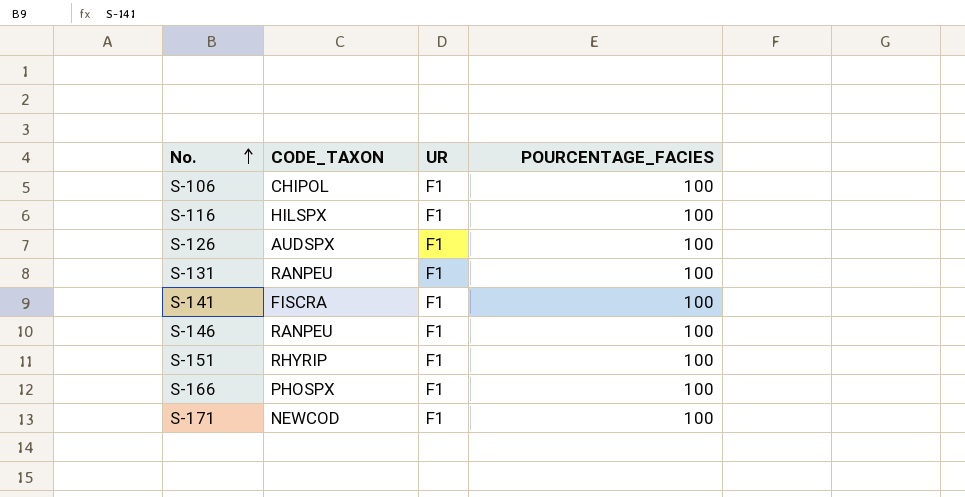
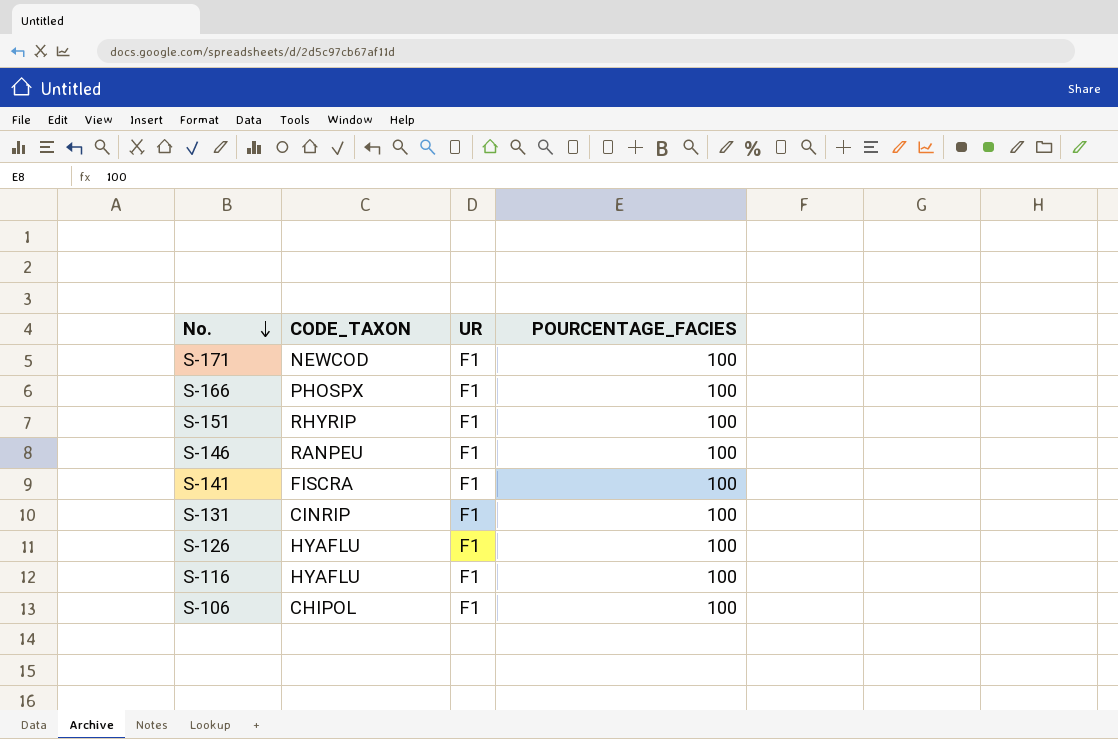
row order: No. ascending -> No. descending
S-131 | CODE_TAXON: RANPEU -> CINRIP
S-126 | CODE_TAXON: AUDSPX -> HYAFLU
S-116 | CODE_TAXON: HILSPX -> HYAFLU

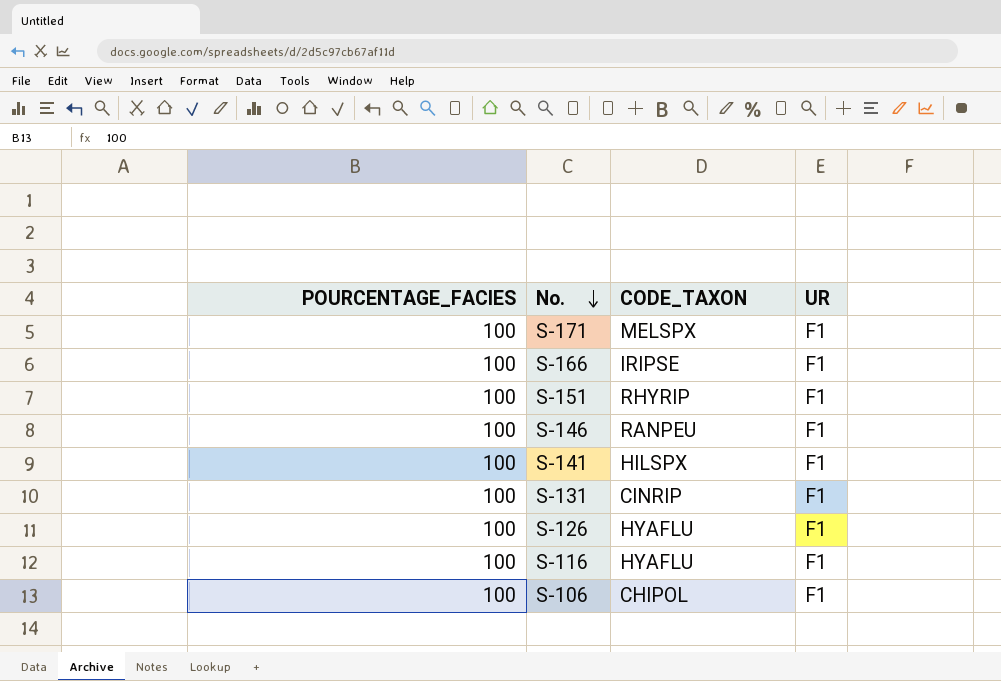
column POURCENTAGE_FACIES | position: 4 -> 1
S-171 | CODE_TAXON: NEWCOD -> MELSPX
S-166 | CODE_TAXON: PHOSPX -> IRIPSE
S-141 | CODE_TAXON: FISCRA -> HILSPX

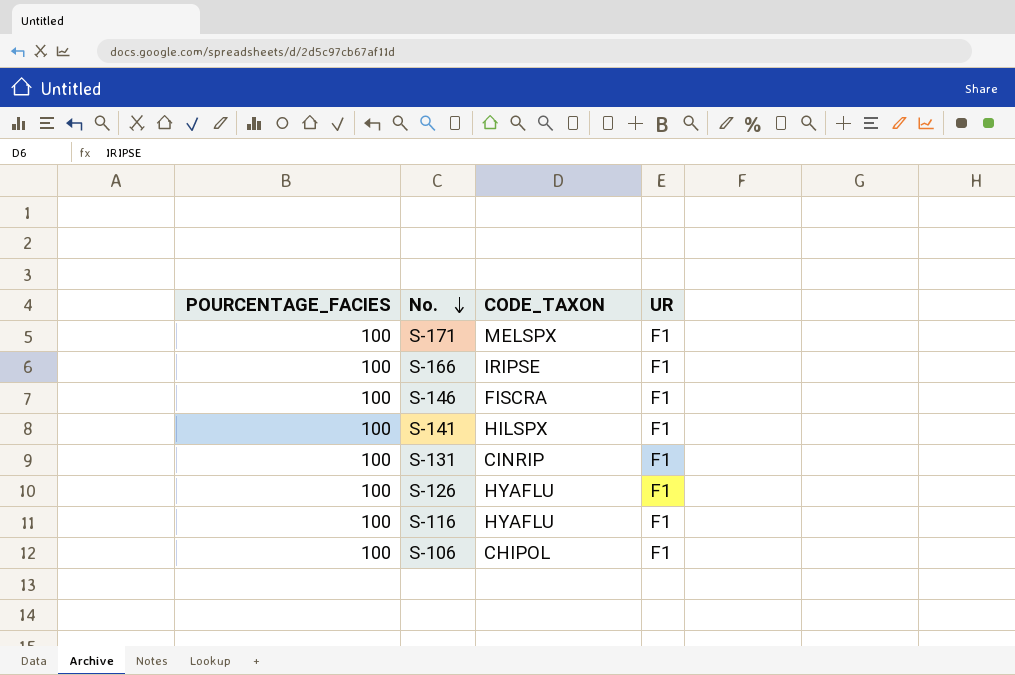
row S-151: 100 | RHYRIP | F1 -> none
S-146 | CODE_TAXON: RANPEU -> FISCRA

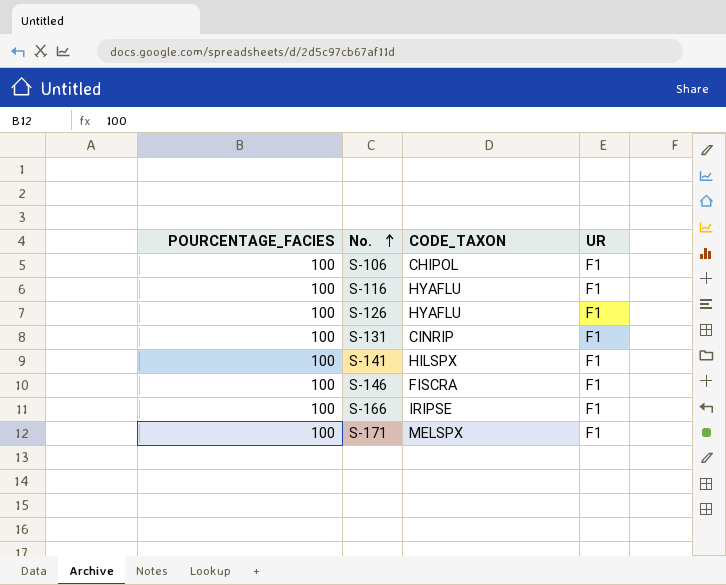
row order: No. descending -> No. ascending

